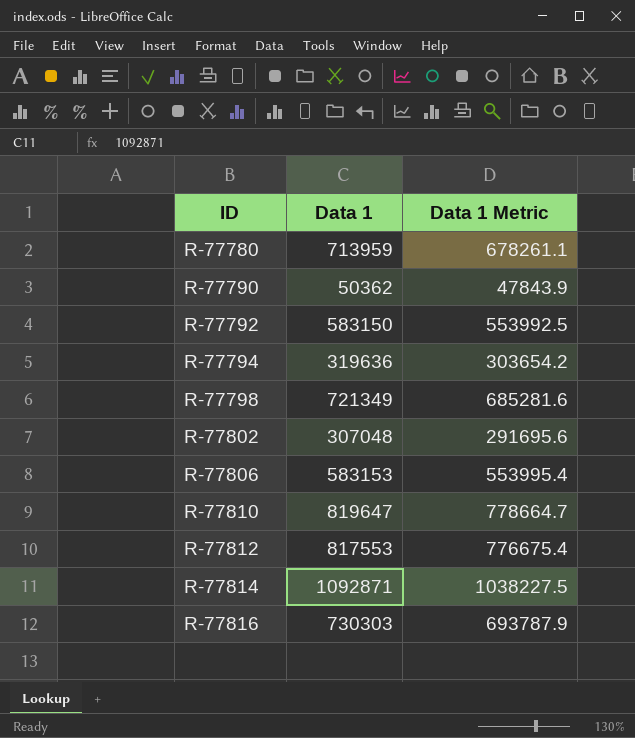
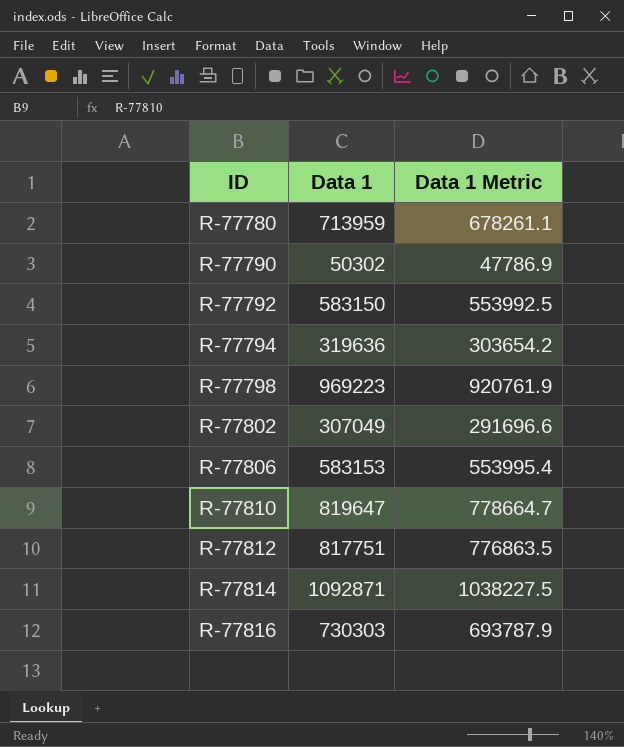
R-77790 | Data 1: 50362 -> 50302
R-77790 | Data 1 Metric: 47843.9 -> 47786.9
R-77798 | Data 1: 721349 -> 969223
R-77798 | Data 1 Metric: 685281.6 -> 920761.9
R-77802 | Data 1: 307048 -> 307049
R-77802 | Data 1 Metric: 291695.6 -> 291696.6
R-77812 | Data 1: 817553 -> 817751
R-77812 | Data 1 Metric: 776675.4 -> 776863.5

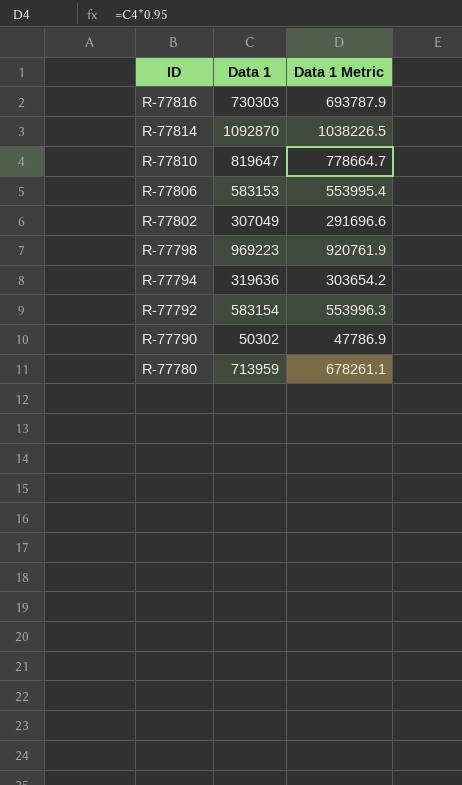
row order: ID ascending -> ID descending
row R-77812: 817751 | 776863.5 -> none
R-77814 | Data 1: 1092871 -> 1092870
R-77814 | Data 1 Metric: 1038227.5 -> 1038226.5
R-77792 | Data 1: 583150 -> 583154
R-77792 | Data 1 Metric: 553992.5 -> 553996.3

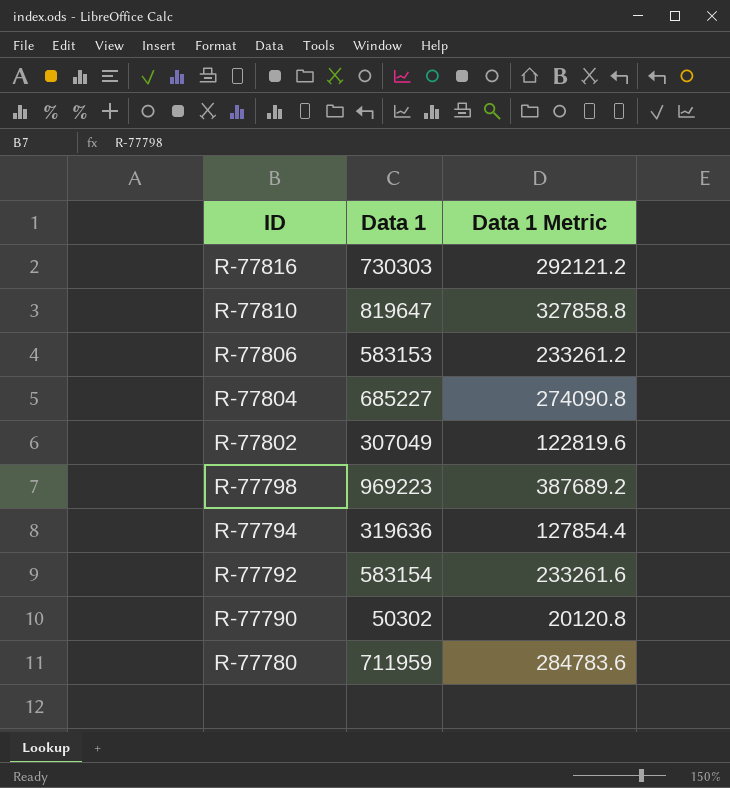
column Data 1 Metric | formula: [Data 1] * 0.95 -> [Data 1] * 0.4
row R-77814: 1092870 | 1038226.5 -> none
row R-77804: none -> 685227 | 274090.8
R-77780 | Data 1: 713959 -> 711959

